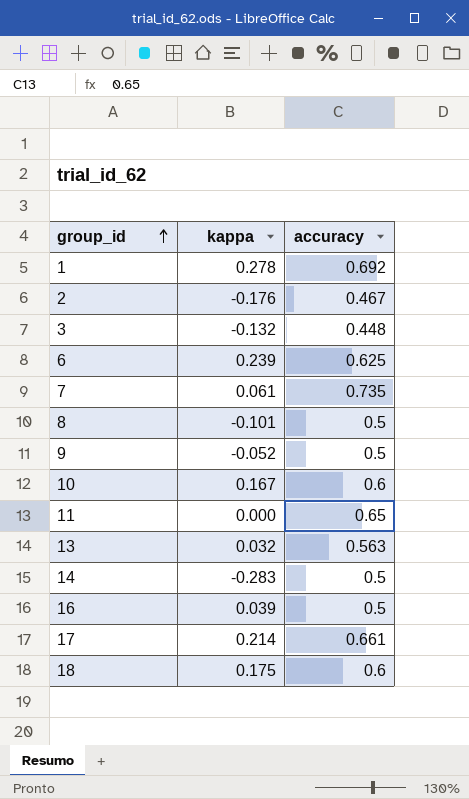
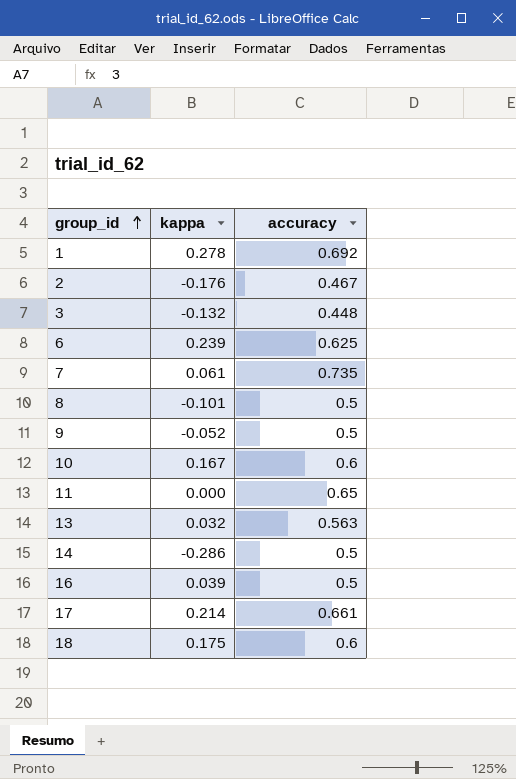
14 | kappa: -0.283 -> -0.286

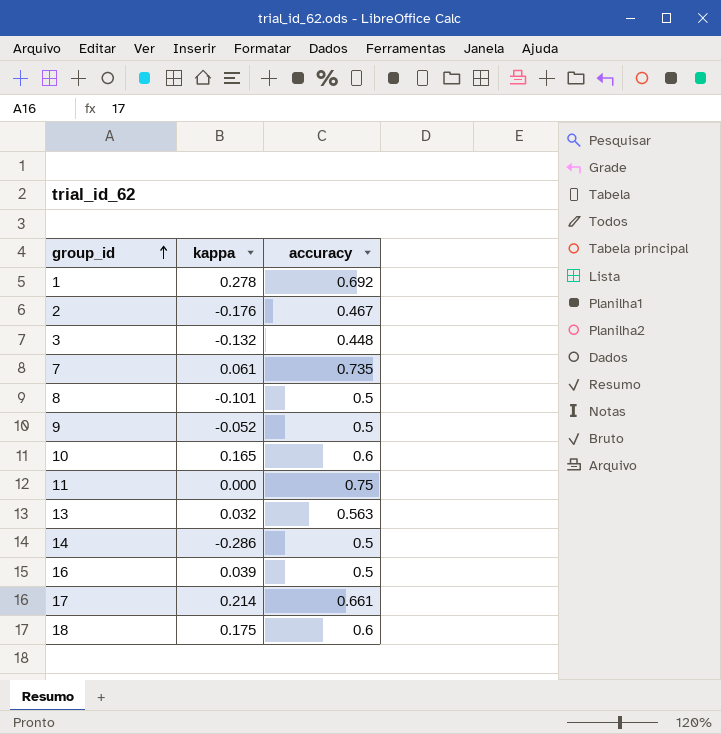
row 6: 0.239 | 0.625 -> none
10 | kappa: 0.167 -> 0.165
11 | accuracy: 0.65 -> 0.75

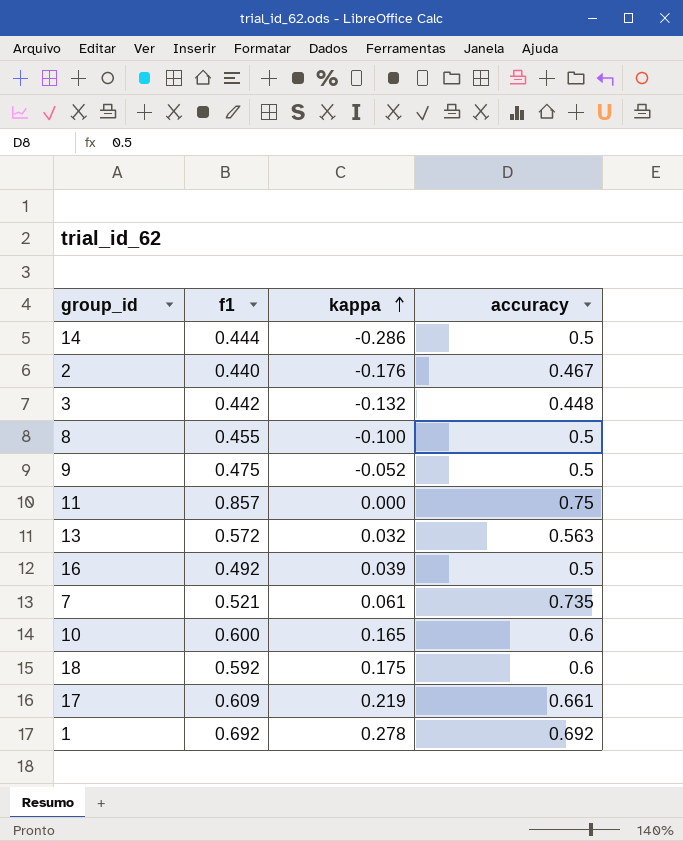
row order: group_id ascending -> kappa ascending
column f1 | position: none -> 2
8 | kappa: -0.101 -> -0.100
17 | kappa: 0.214 -> 0.219

